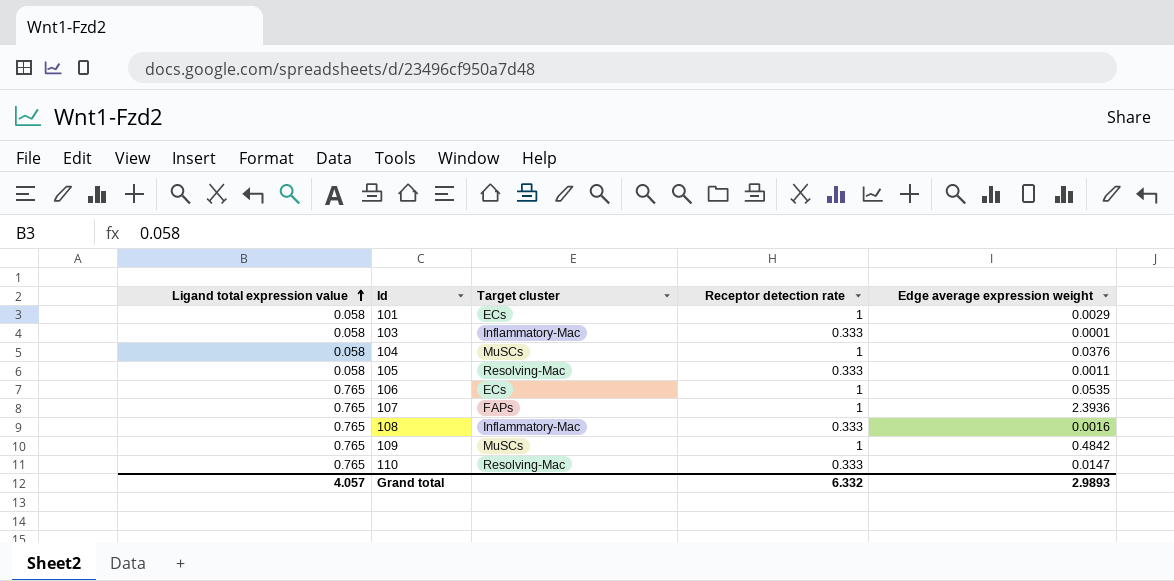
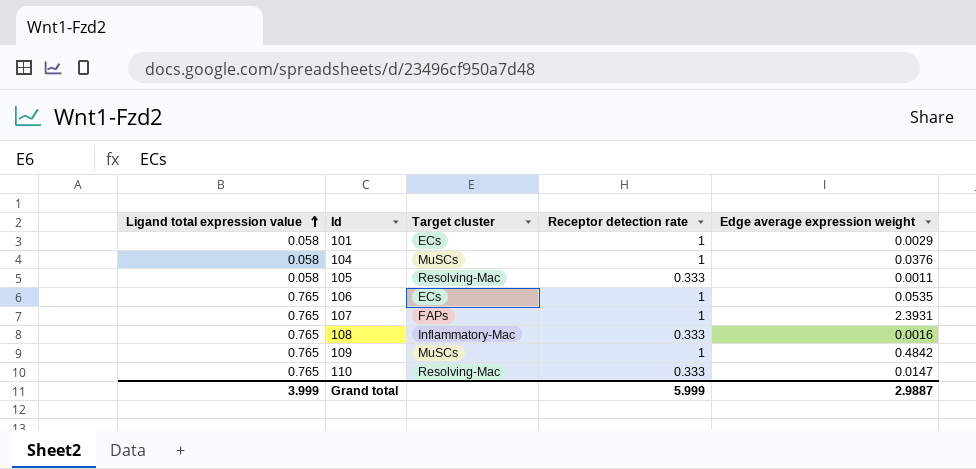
row 103: 0.058 | Inflammatory-Mac | 0.333 | 0.0001 -> none
107 | Edge average expression weight: 2.3936 -> 2.3931
Grand total | Ligand total expression value: 4.057 -> 3.999
Grand total | Receptor detection rate: 6.332 -> 5.999
Grand total | Edge average expression weight: 2.9893 -> 2.9887

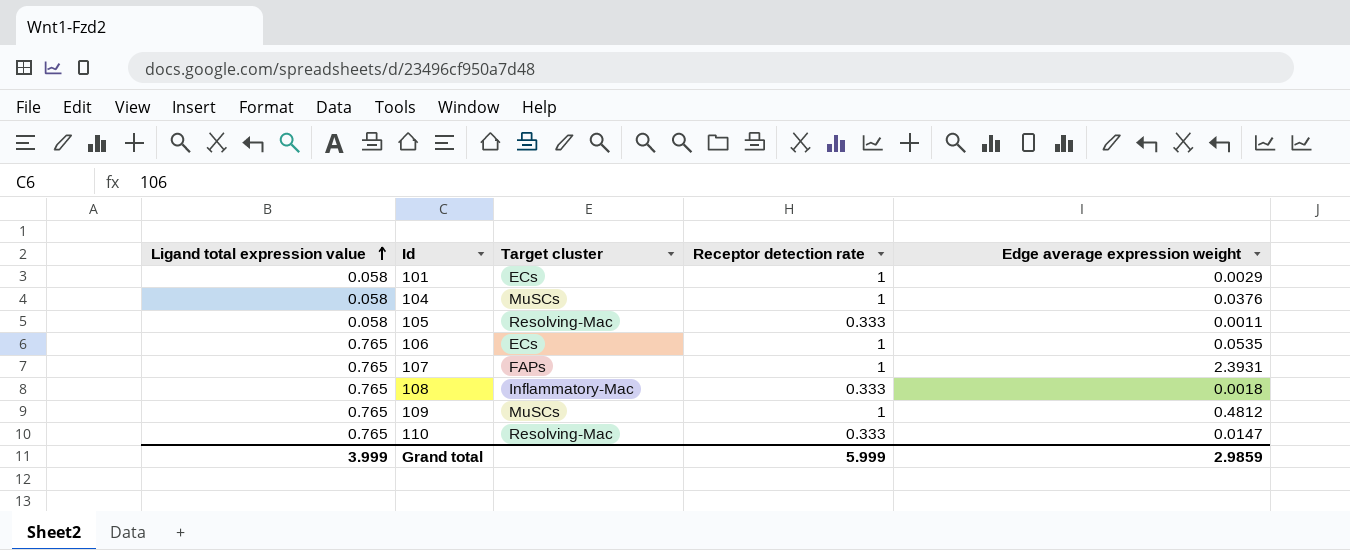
108 | Edge average expression weight: 0.0016 -> 0.0018
109 | Edge average expression weight: 0.4842 -> 0.4812
Grand total | Edge average expression weight: 2.9887 -> 2.9859

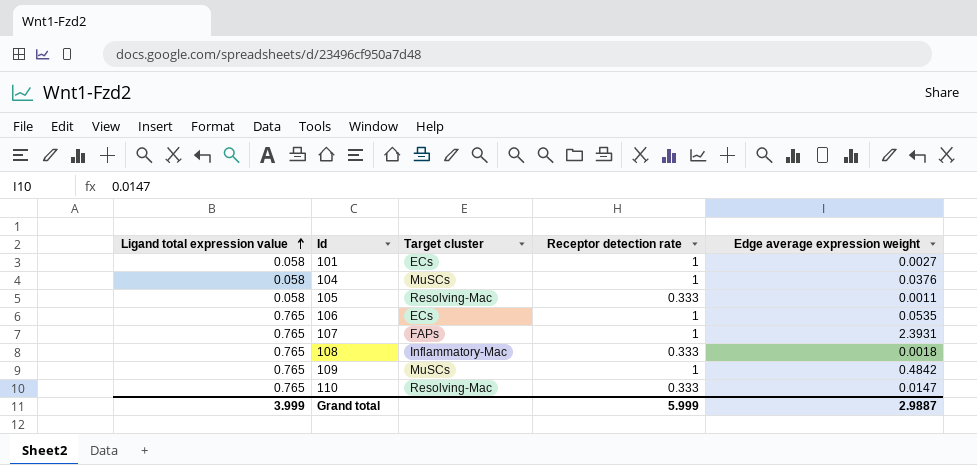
101 | Edge average expression weight: 0.0029 -> 0.0027
109 | Edge average expression weight: 0.4812 -> 0.4842
Grand total | Edge average expression weight: 2.9859 -> 2.9887

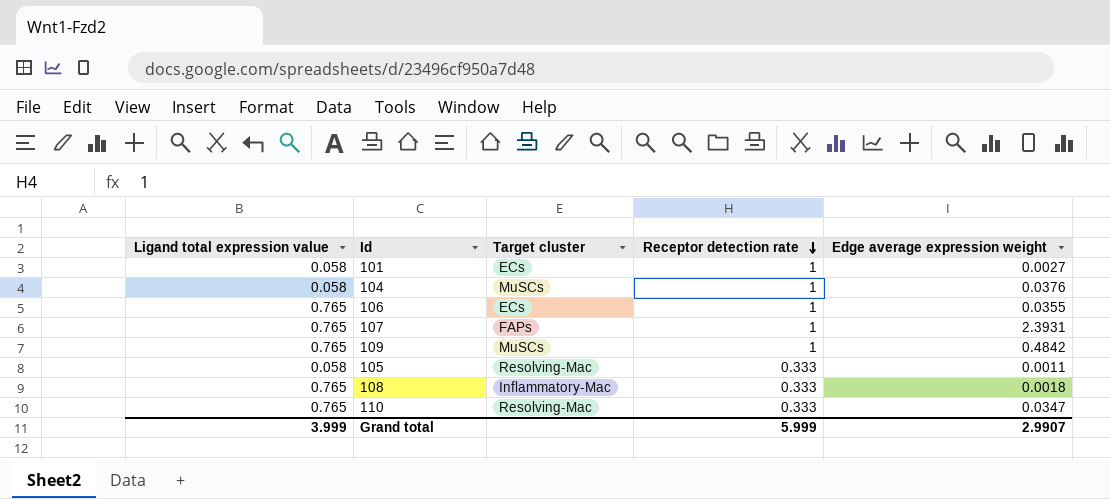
row order: Ligand total expression value ascending -> Receptor detection rate descending
106 | Edge average expression weight: 0.0535 -> 0.0355
110 | Edge average expression weight: 0.0147 -> 0.0347
Grand total | Edge average expression weight: 2.9887 -> 2.9907

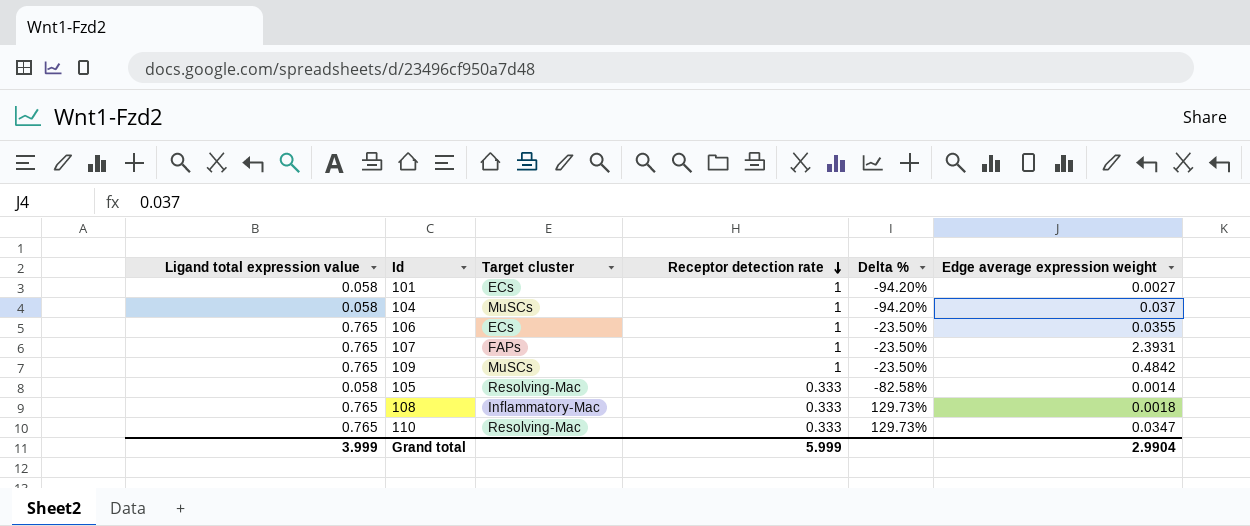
column Delta % | formula: none -> ([Ligand total expression value] - [Receptor detection rate]) / [Receptor detection rate]
104 | Edge average expression weight: 0.0376 -> 0.037
105 | Edge average expression weight: 0.0011 -> 0.0014
Grand total | Edge average expression weight: 2.9907 -> 2.9904

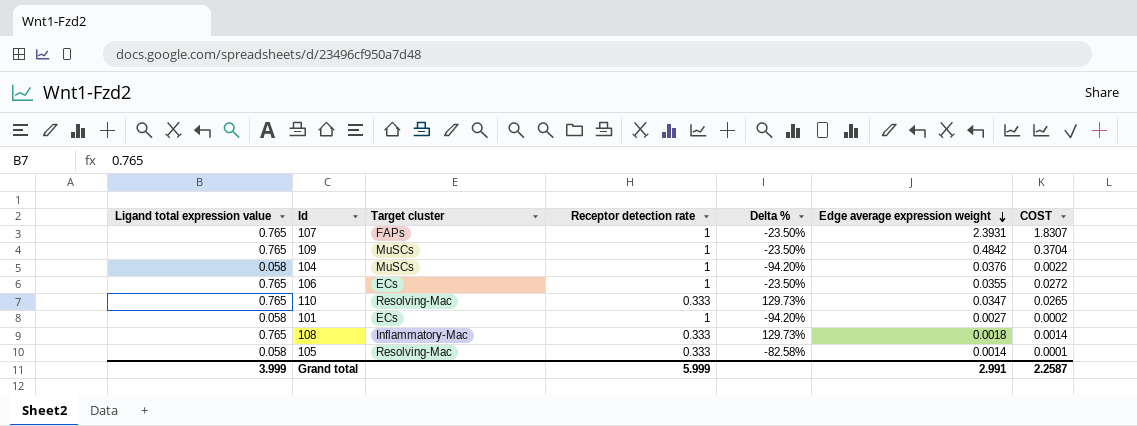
row order: Receptor detection rate descending -> Edge average expression weight descending
column COST | formula: none -> [Ligand total expression value] * [Edge average expression weight]
104 | Edge average expression weight: 0.037 -> 0.0376
Grand total | Edge average expression weight: 2.9904 -> 2.991

